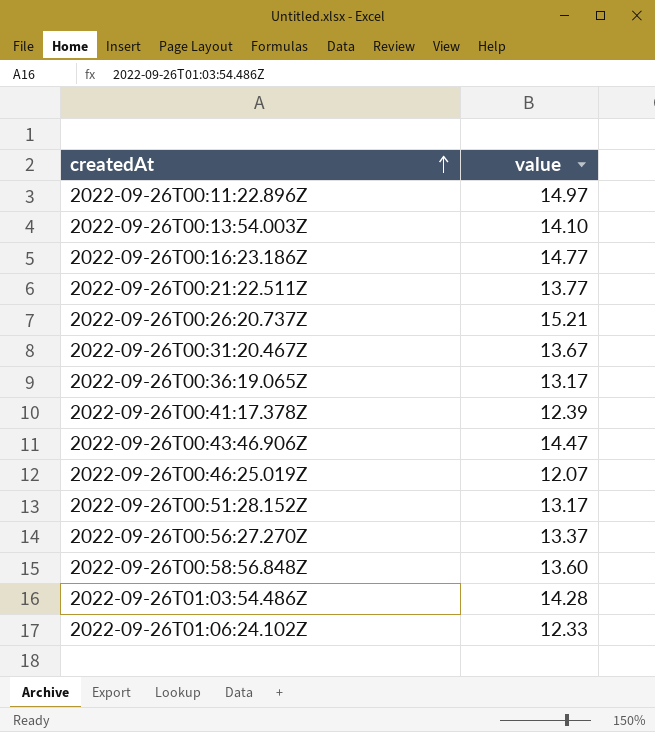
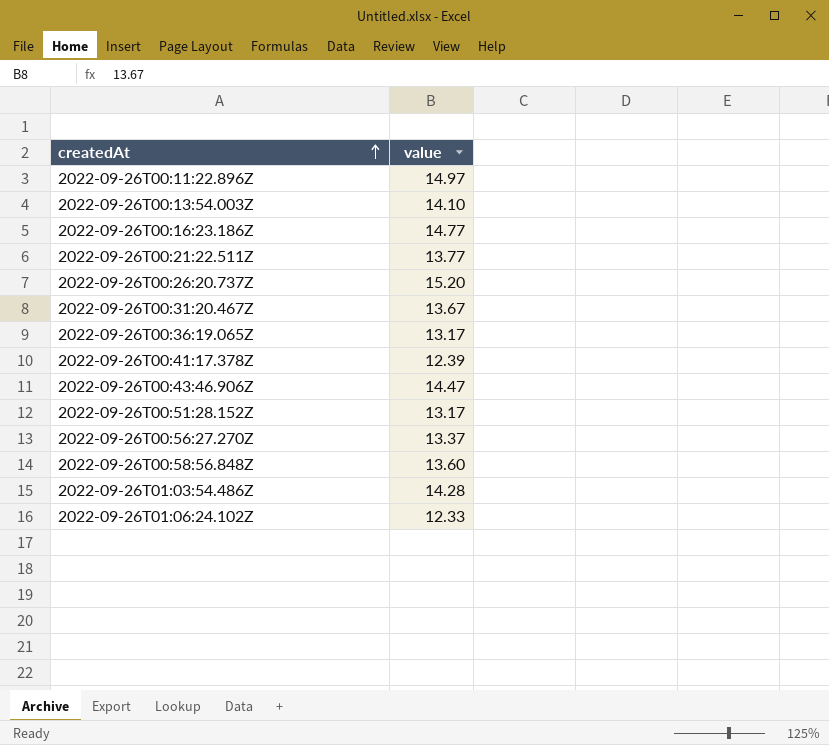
row 2022-09-26T00:46:25.019Z: 12.07 -> none
2022-09-26T00:26:20.737Z | value: 15.21 -> 15.20

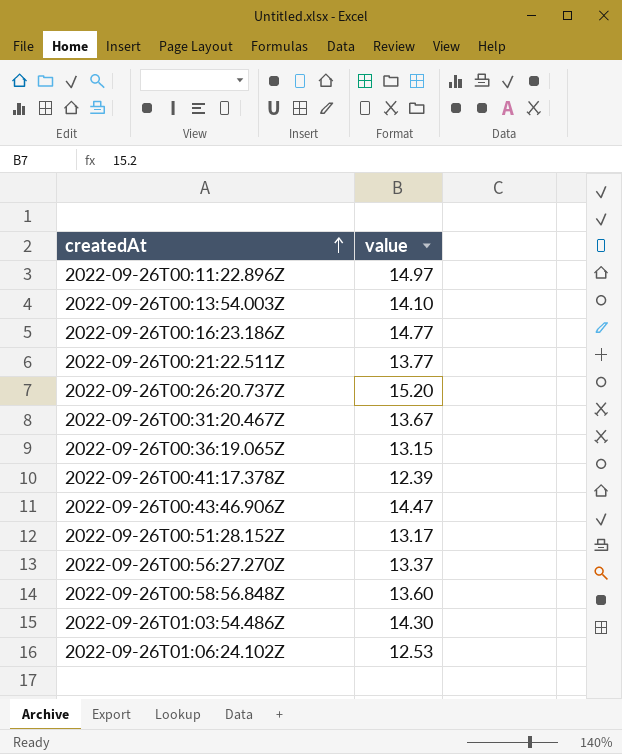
2022-09-26T00:36:19.065Z | value: 13.17 -> 13.15
2022-09-26T01:03:54.486Z | value: 14.28 -> 14.30
2022-09-26T01:06:24.102Z | value: 12.33 -> 12.53

